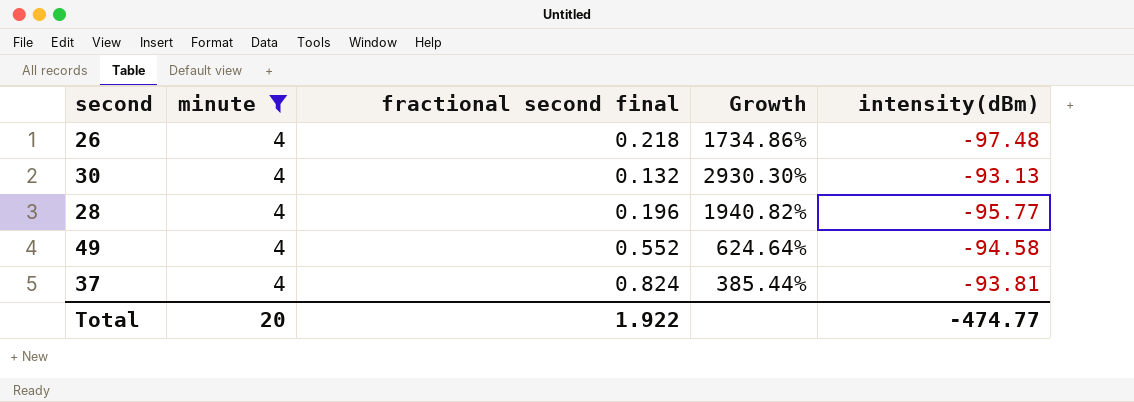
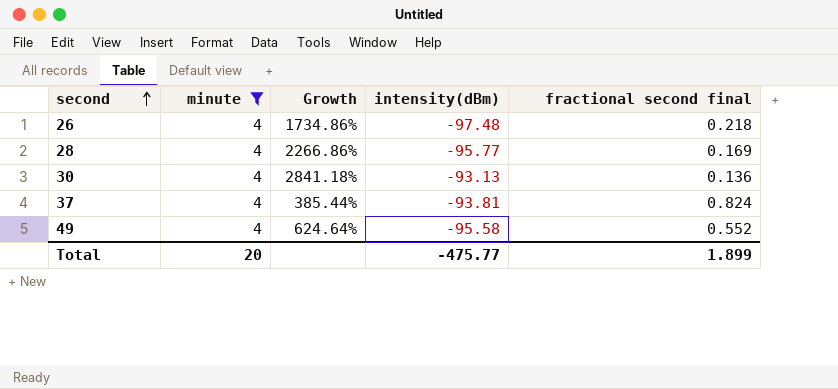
row order: none -> second ascending
column fractional second final | position: 3 -> 5
28 | Growth: 1940.82% -> 2266.86%
28 | fractional second final: 0.196 -> 0.169
30 | Growth: 2930.30% -> 2841.18%
30 | fractional second final: 0.132 -> 0.136
49 | intensity(dBm): -94.58 -> -95.58
Total | intensity(dBm): -474.77 -> -475.77
Total | fractional second final: 1.922 -> 1.899

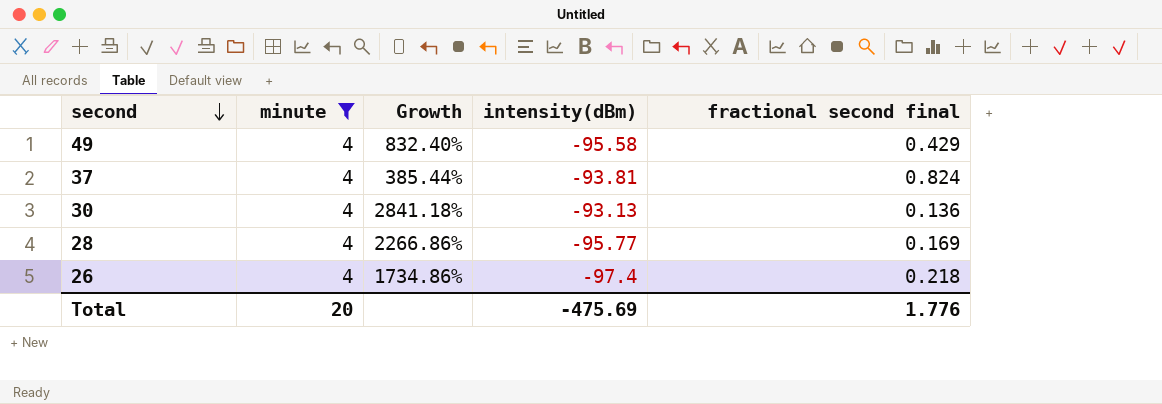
row order: second ascending -> second descending
49 | Growth: 624.64% -> 832.40%
49 | fractional second final: 0.552 -> 0.429
26 | intensity(dBm): -97.48 -> -97.4
Total | intensity(dBm): -475.77 -> -475.69
Total | fractional second final: 1.899 -> 1.776

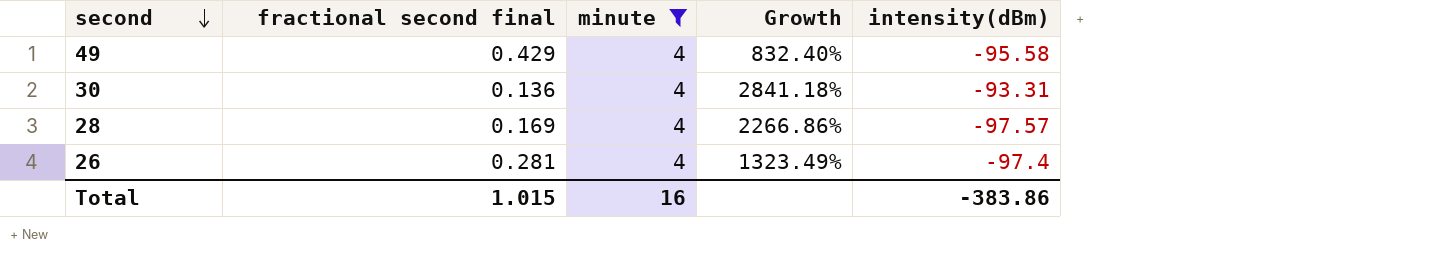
column fractional second final | position: 5 -> 2
row 37: 4 | 385.44% | -93.81 | 0.824 -> none
30 | intensity(dBm): -93.13 -> -93.31
28 | intensity(dBm): -95.77 -> -97.57
26 | fractional second final: 0.218 -> 0.281
26 | Growth: 1734.86% -> 1323.49%
Total | fractional second final: 1.776 -> 1.015
Total | minute: 20 -> 16
Total | intensity(dBm): -475.69 -> -383.86

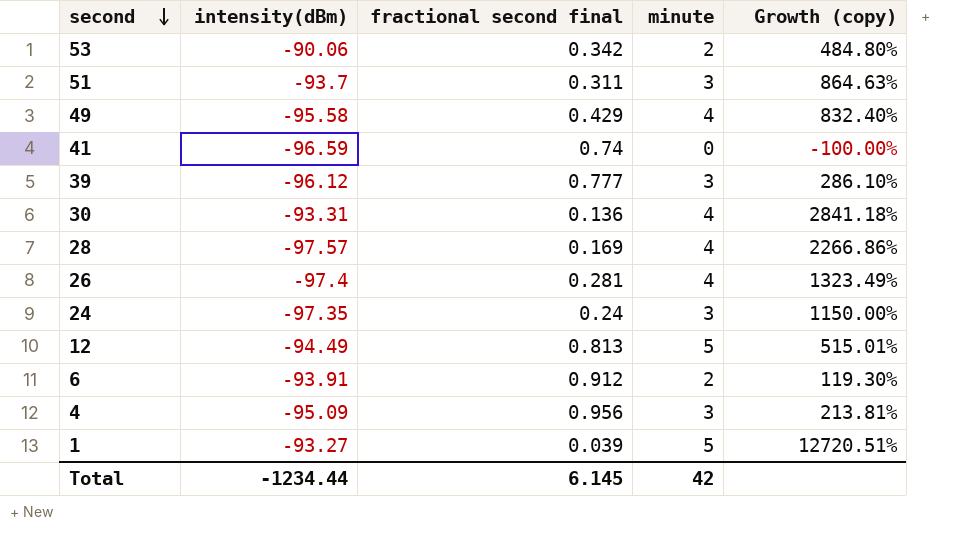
filter: minute = 4 -> none
column intensity(dBm) | position: 5 -> 2
column name: Growth -> Growth (copy)
Total | intensity(dBm): -383.86 -> -1234.44
Total | fractional second final: 1.015 -> 6.145
Total | minute: 16 -> 42

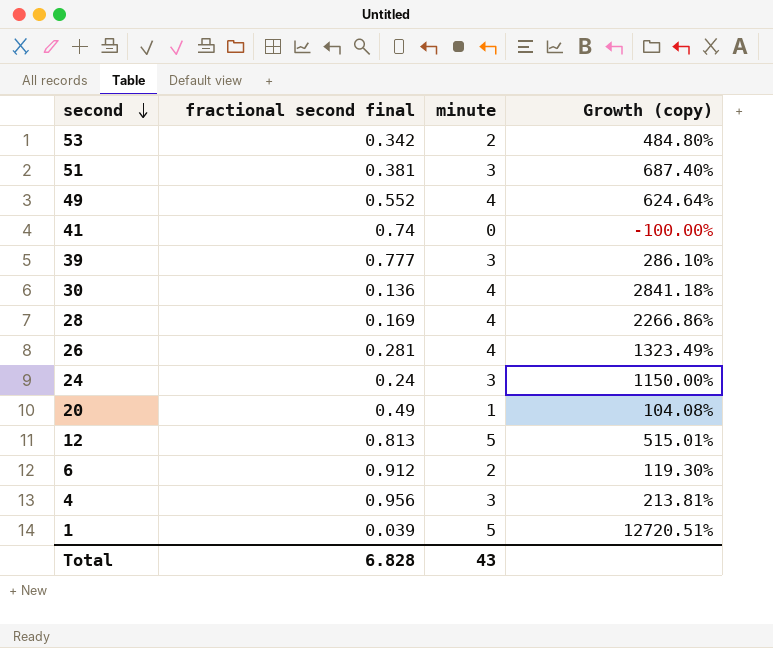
column intensity(dBm) | position: 2 -> none
51 | fractional second final: 0.311 -> 0.381
51 | Growth (copy): 864.63% -> 687.40%
49 | fractional second final: 0.429 -> 0.552
49 | Growth (copy): 832.40% -> 624.64%
row 20: none -> 0.49 | 1 | 104.08%
Total | fractional second final: 6.145 -> 6.828
Total | minute: 42 -> 43

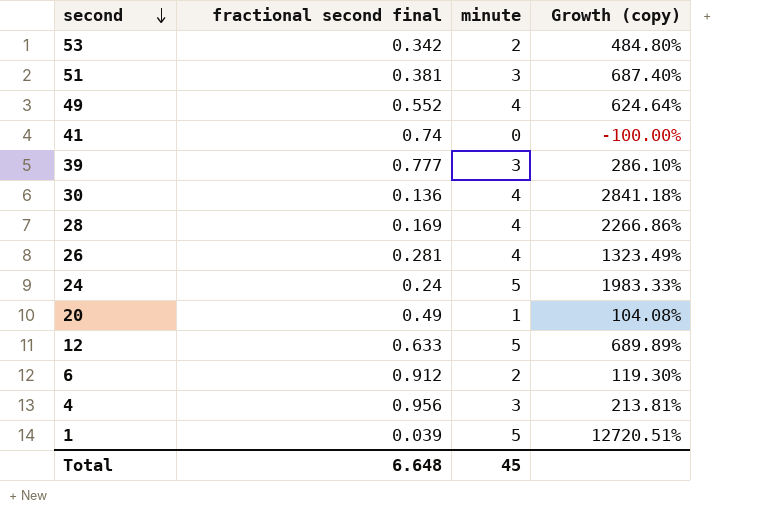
24 | minute: 3 -> 5
24 | Growth (copy): 1150.00% -> 1983.33%
12 | fractional second final: 0.813 -> 0.633
12 | Growth (copy): 515.01% -> 689.89%
Total | fractional second final: 6.828 -> 6.648
Total | minute: 43 -> 45

